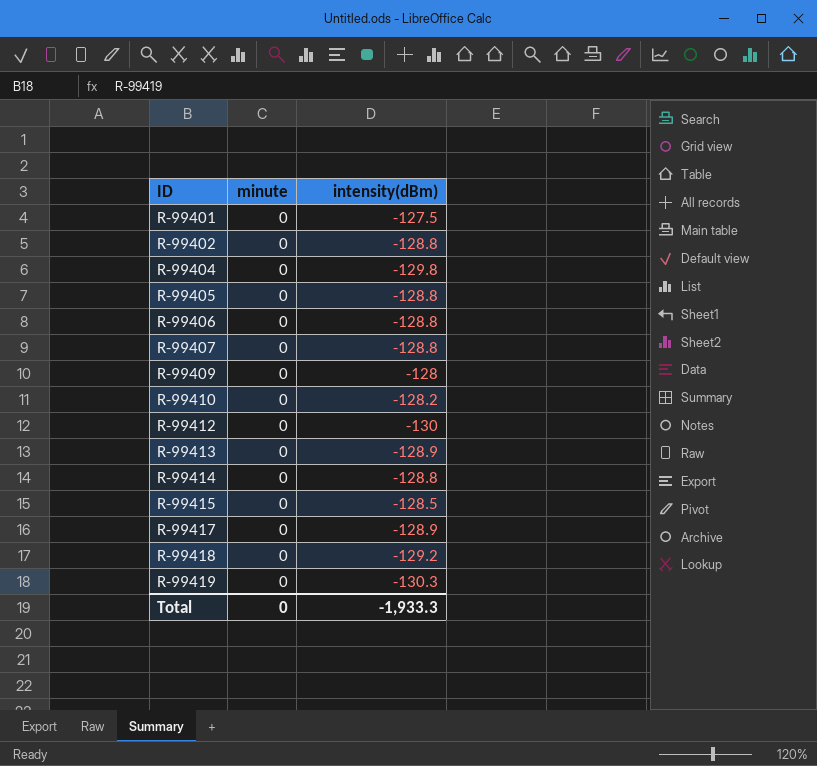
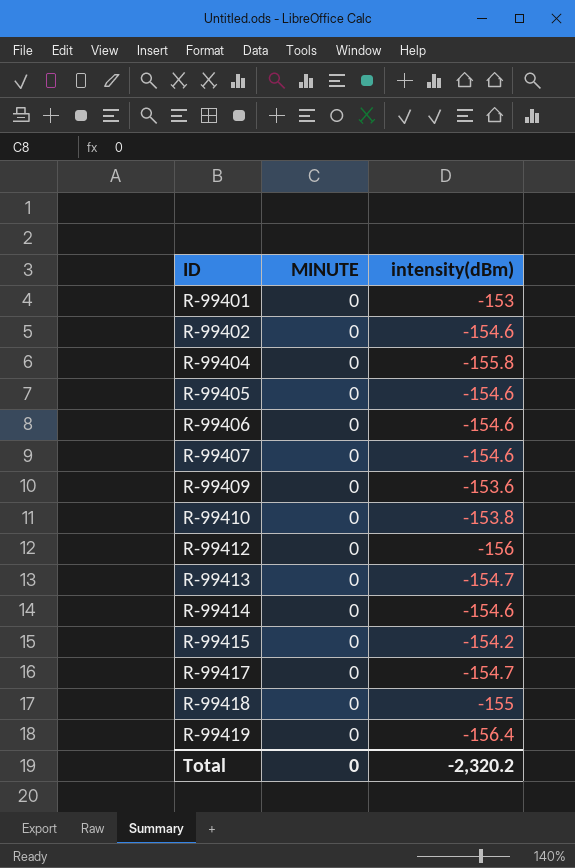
column name: minute -> MINUTE
R-99401 | intensity(dBm): -127.5 -> -153
R-99402 | intensity(dBm): -128.8 -> -154.6
R-99404 | intensity(dBm): -129.8 -> -155.8
R-99405 | intensity(dBm): -128.8 -> -154.6
R-99406 | intensity(dBm): -128.8 -> -154.6
R-99407 | intensity(dBm): -128.8 -> -154.6
R-99409 | intensity(dBm): -128 -> -153.6
R-99410 | intensity(dBm): -128.2 -> -153.8
R-99412 | intensity(dBm): -130 -> -156
R-99413 | intensity(dBm): -128.9 -> -154.7
R-99414 | intensity(dBm): -128.8 -> -154.6
R-99415 | intensity(dBm): -128.5 -> -154.2
R-99417 | intensity(dBm): -128.9 -> -154.7
R-99418 | intensity(dBm): -129.2 -> -155
R-99419 | intensity(dBm): -130.3 -> -156.4
Total | intensity(dBm): -1,933.3 -> -2,320.2

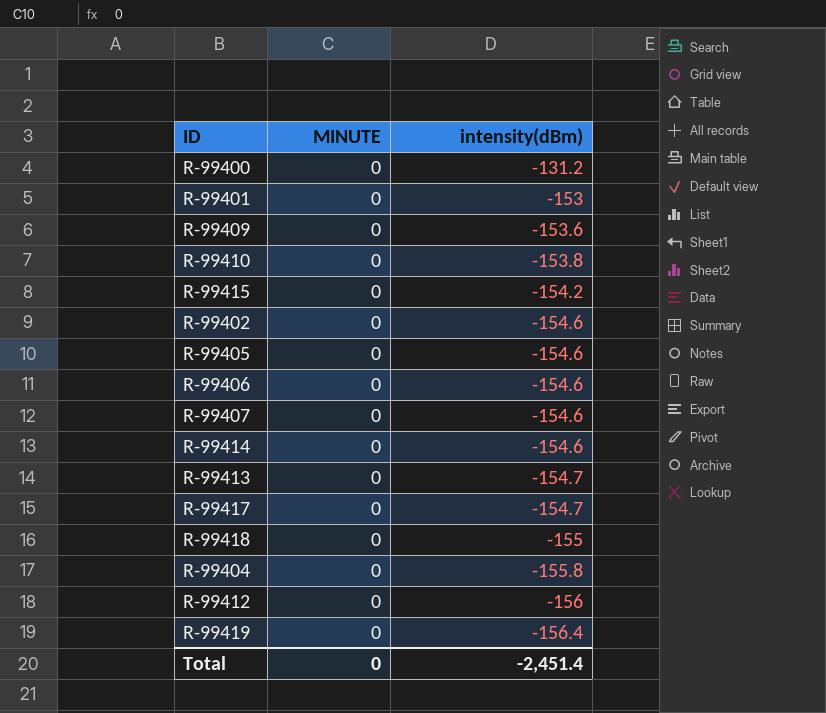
row order: ID ascending -> intensity(dBm) descending
row R-99400: none -> 0 | -131.2
Total | intensity(dBm): -2,320.2 -> -2,451.4

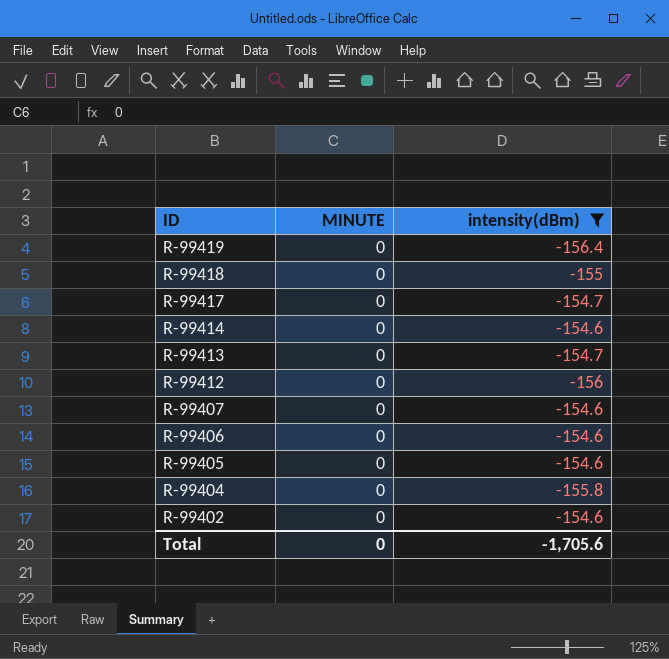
filter: none -> intensity(dBm) <= -154.6
row order: intensity(dBm) descending -> ID descending
Total | intensity(dBm): -2,451.4 -> -1,705.6

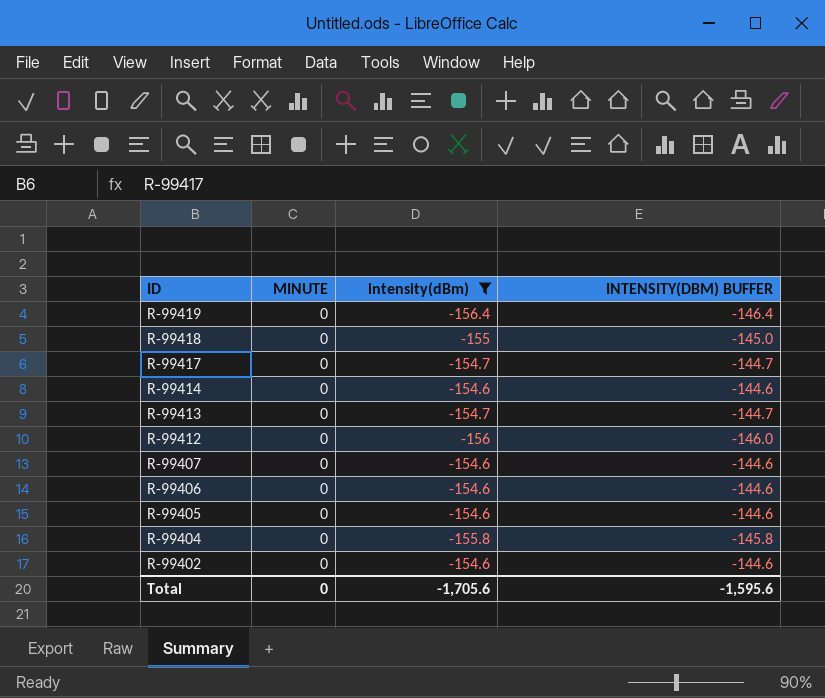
column INTENSITY(DBM) BUFFER | formula: none -> [intensity(dBm)] + 10

